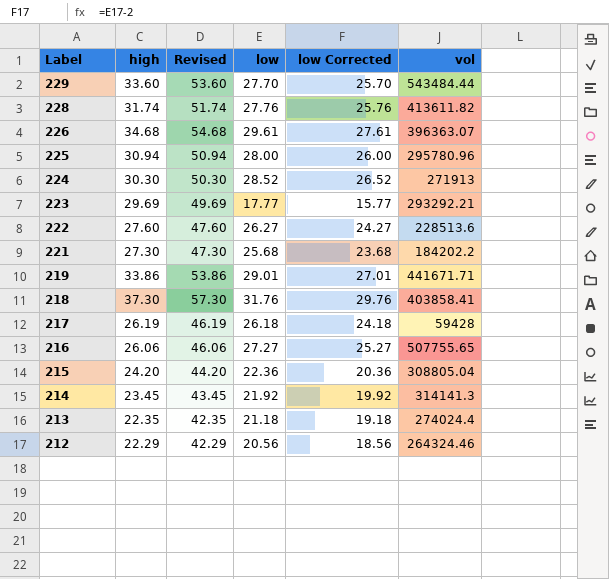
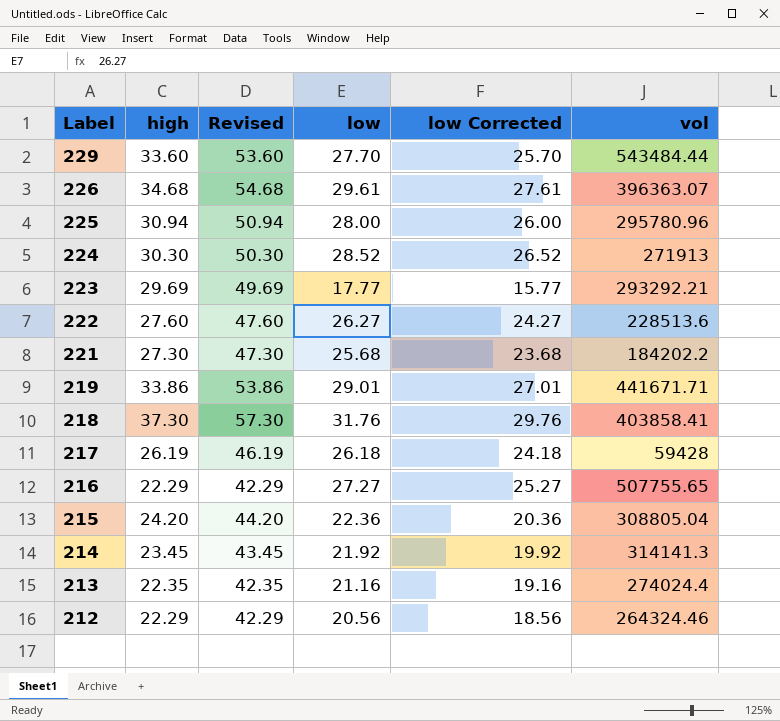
row 228: 31.74 | 51.74 | 27.76 | 25.76 | 413611.82 -> none
216 | high: 26.06 -> 22.29
216 | Revised: 46.06 -> 42.29
213 | low: 21.18 -> 21.16
213 | low Corrected: 19.18 -> 19.16

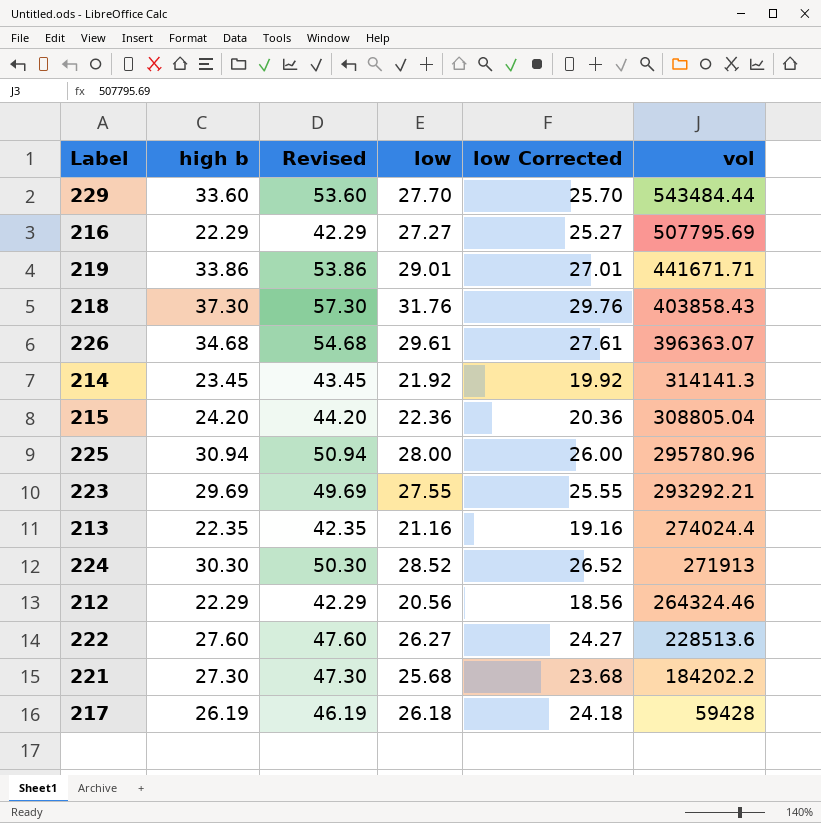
row order: Label descending -> vol descending
column name: high -> high b
216 | vol: 507755.65 -> 507795.69
218 | vol: 403858.41 -> 403858.43
223 | low: 17.77 -> 27.55
223 | low Corrected: 15.77 -> 25.55

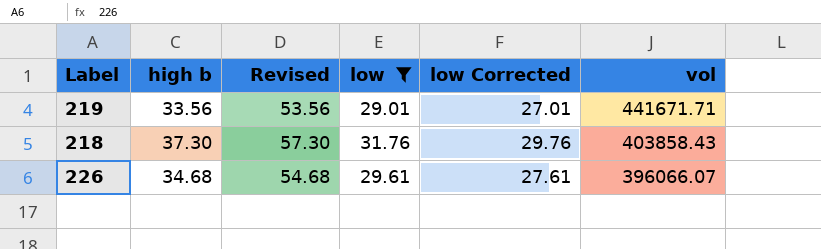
filter: none -> low >= 29.01
219 | high b: 33.86 -> 33.56
219 | Revised: 53.86 -> 53.56
226 | vol: 396363.07 -> 396066.07

